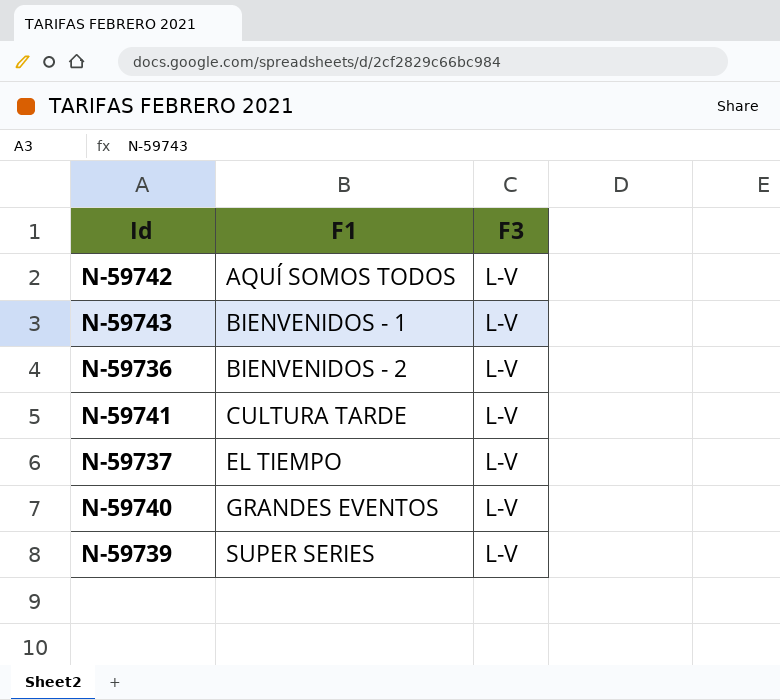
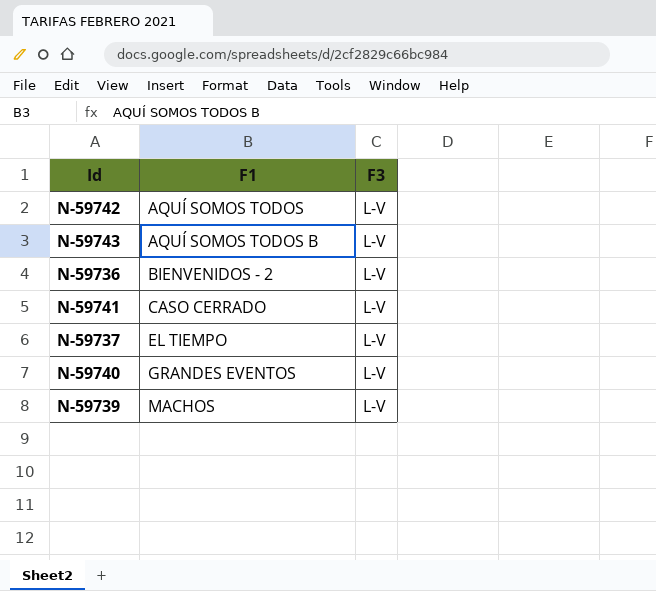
N-59743 | F1: BIENVENIDOS - 1 -> AQUÍ SOMOS TODOS B
N-59741 | F1: CULTURA TARDE -> CASO CERRADO
N-59739 | F1: SUPER SERIES -> MACHOS

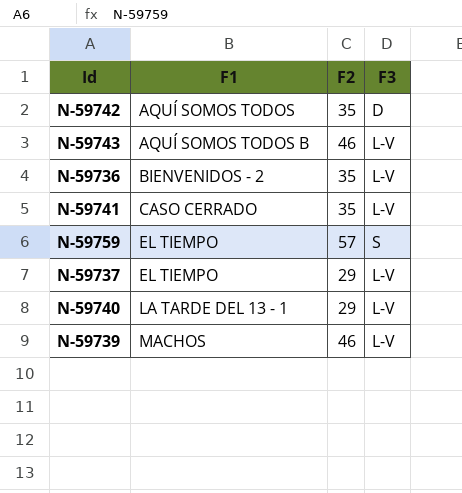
column F2 | position: none -> 3
N-59742 | F3: L-V -> D
row N-59759: none -> EL TIEMPO | 57 | S
N-59740 | F1: GRANDES EVENTOS -> LA TARDE DEL 13 - 1

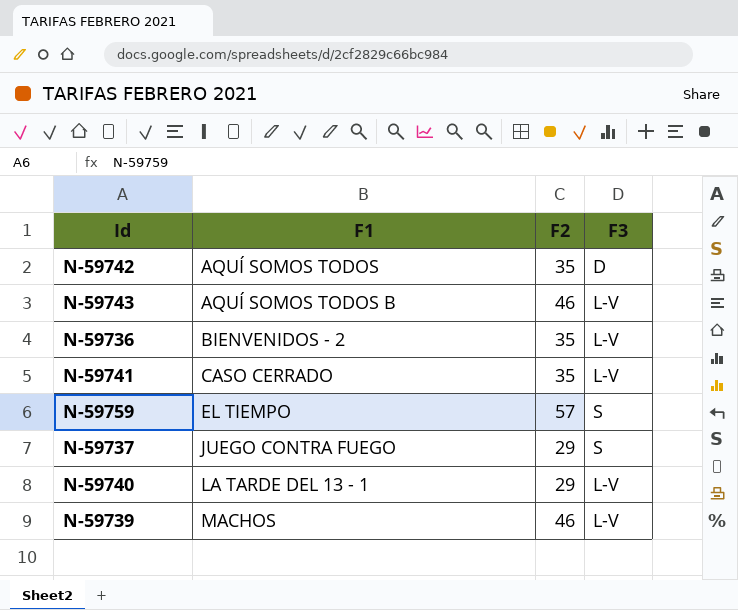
N-59737 | F1: EL TIEMPO -> JUEGO CONTRA FUEGO
N-59737 | F3: L-V -> S

